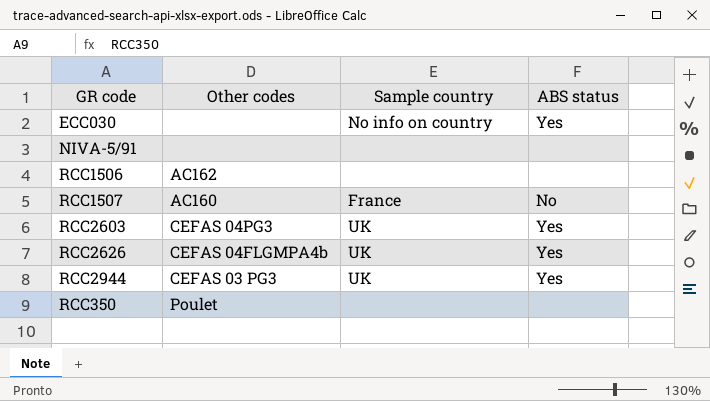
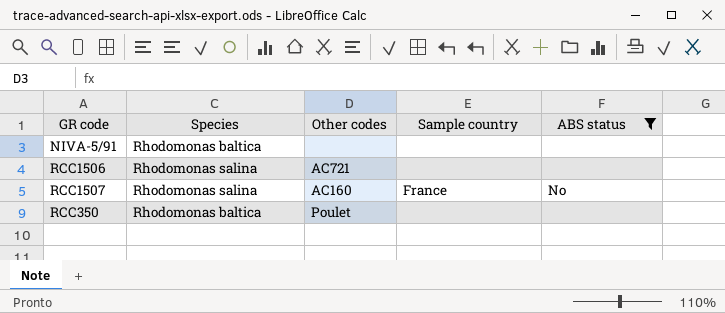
filter: none -> ABS status != Yes
column Species | position: none -> 2
RCC1506 | Other codes: AC162 -> AC721

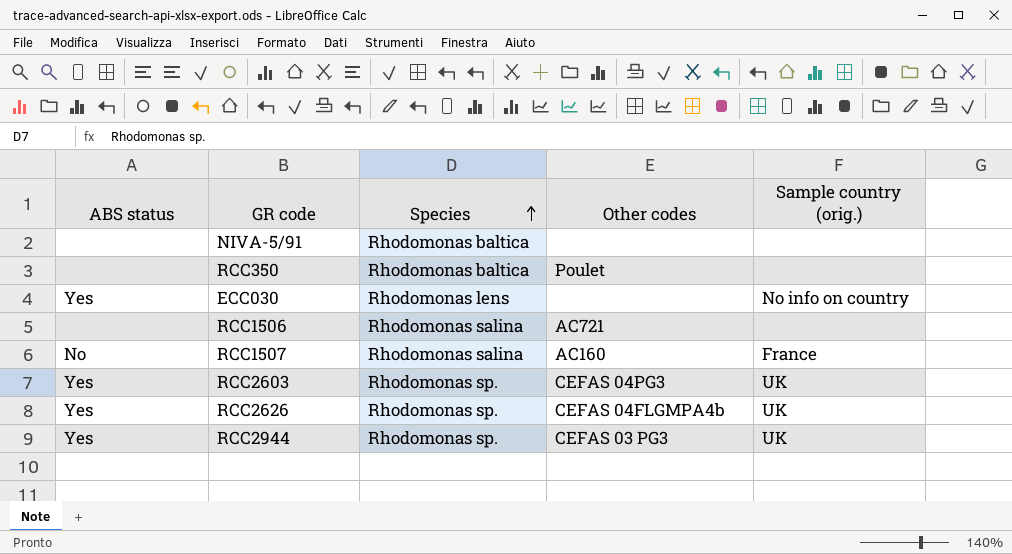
filter: ABS status != Yes -> none
row order: none -> Species ascending
column ABS status | position: 5 -> 1
column name: Sample country -> Sample country (orig.)

